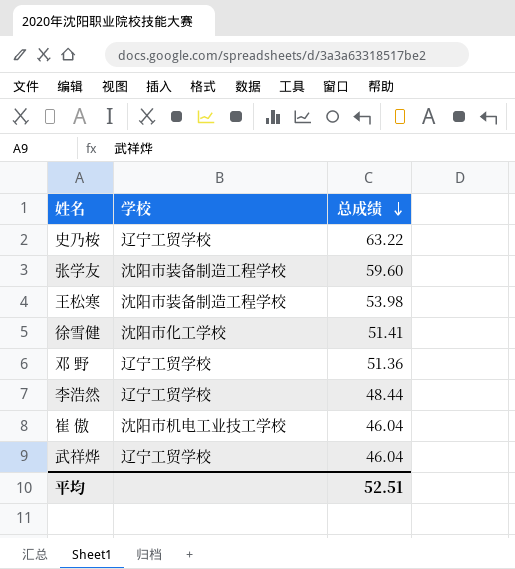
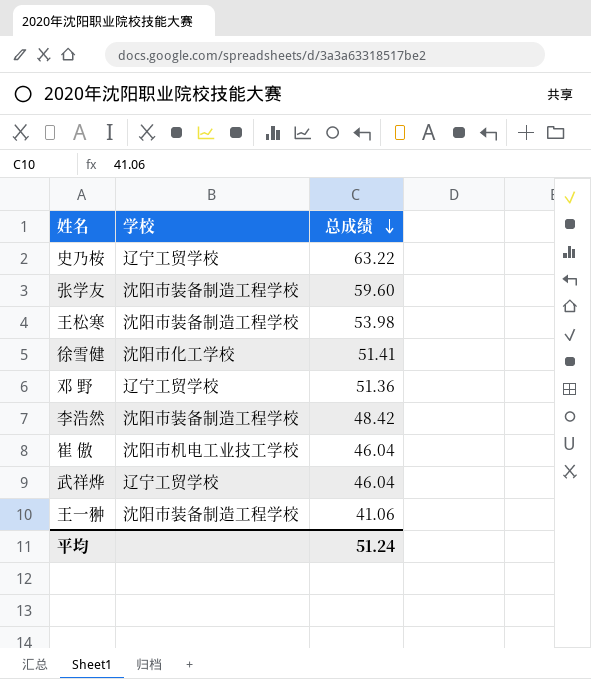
李浩然 | 学校: 辽宁工贸学校 -> 沈阳市装备制造工程学校
李浩然 | 总成绩: 48.44 -> 48.42
row 王一翀: none -> 沈阳市装备制造工程学校 | 41.06
平均 | 总成绩: 52.51 -> 51.24

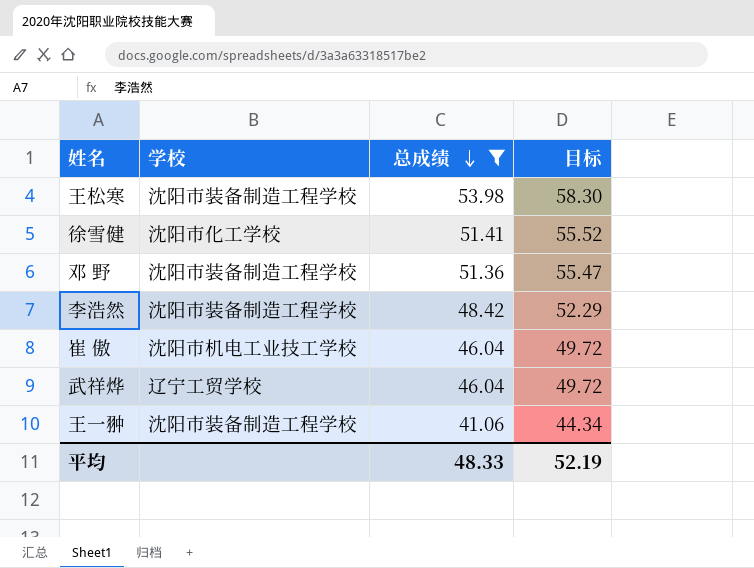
filter: none -> 总成绩 <= 53.98
column 目标 | formula: none -> [总成绩] * 1.08
邓 野 | 学校: 辽宁工贸学校 -> 沈阳市装备制造工程学校
平均 | 总成绩: 51.24 -> 48.33

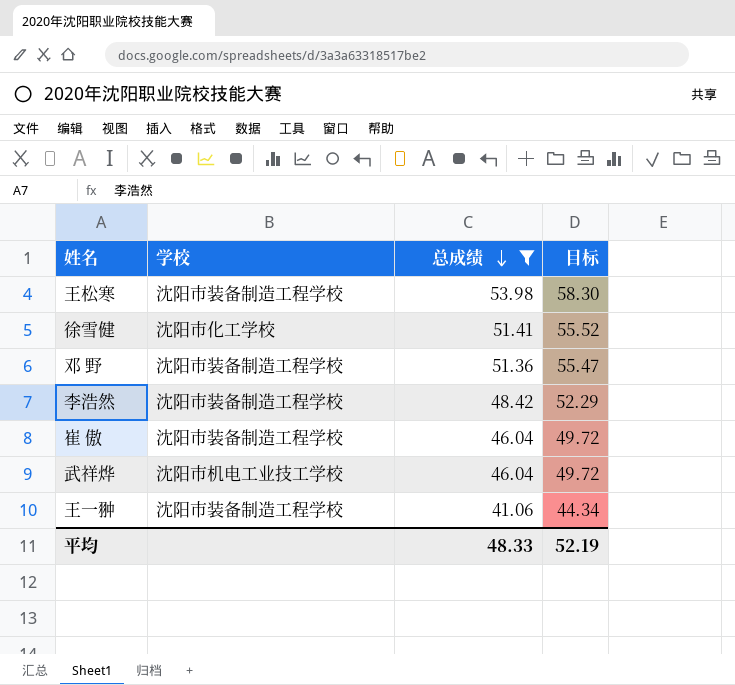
崔 傲 | 学校: 沈阳市机电工业技工学校 -> 沈阳市装备制造工程学校
武祥烨 | 学校: 辽宁工贸学校 -> 沈阳市机电工业技工学校

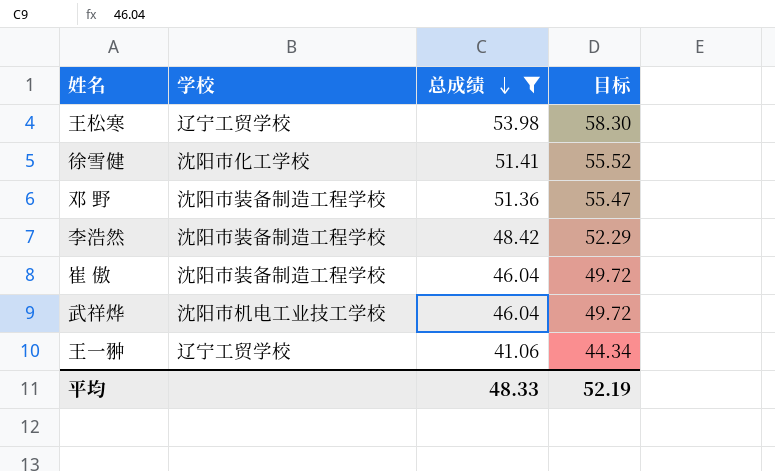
王松寒 | 学校: 沈阳市装备制造工程学校 -> 辽宁工贸学校
王一翀 | 学校: 沈阳市装备制造工程学校 -> 辽宁工贸学校

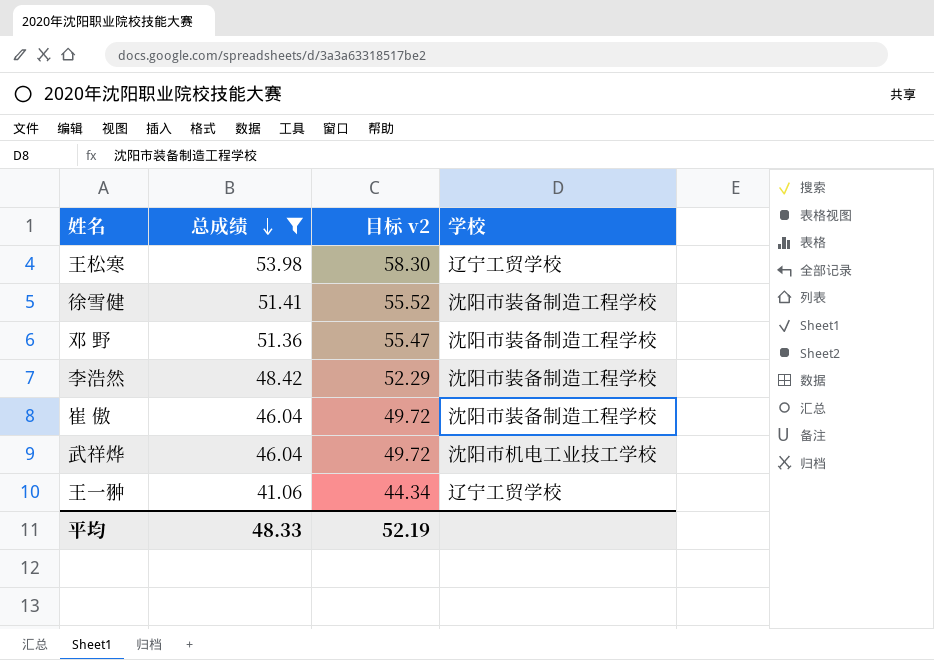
column name: 目标 -> 目标 v2
column 学校 | position: 2 -> 4
徐雪健 | 学校: 沈阳市化工学校 -> 沈阳市装备制造工程学校

